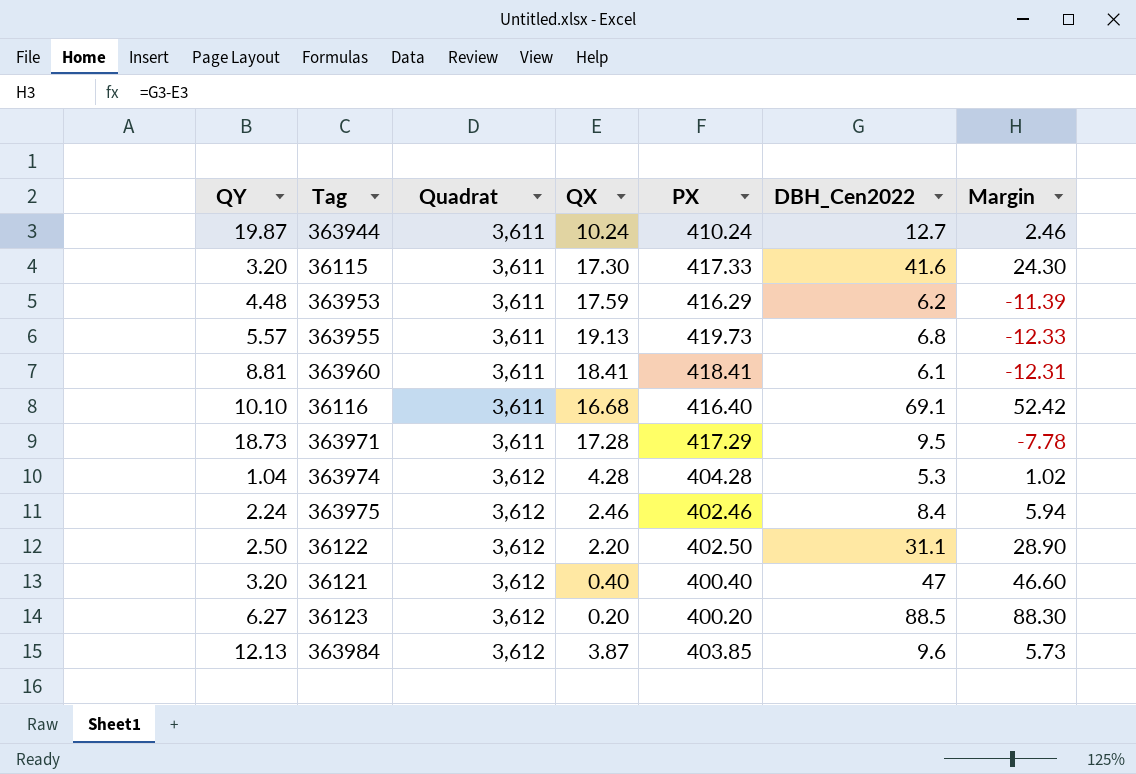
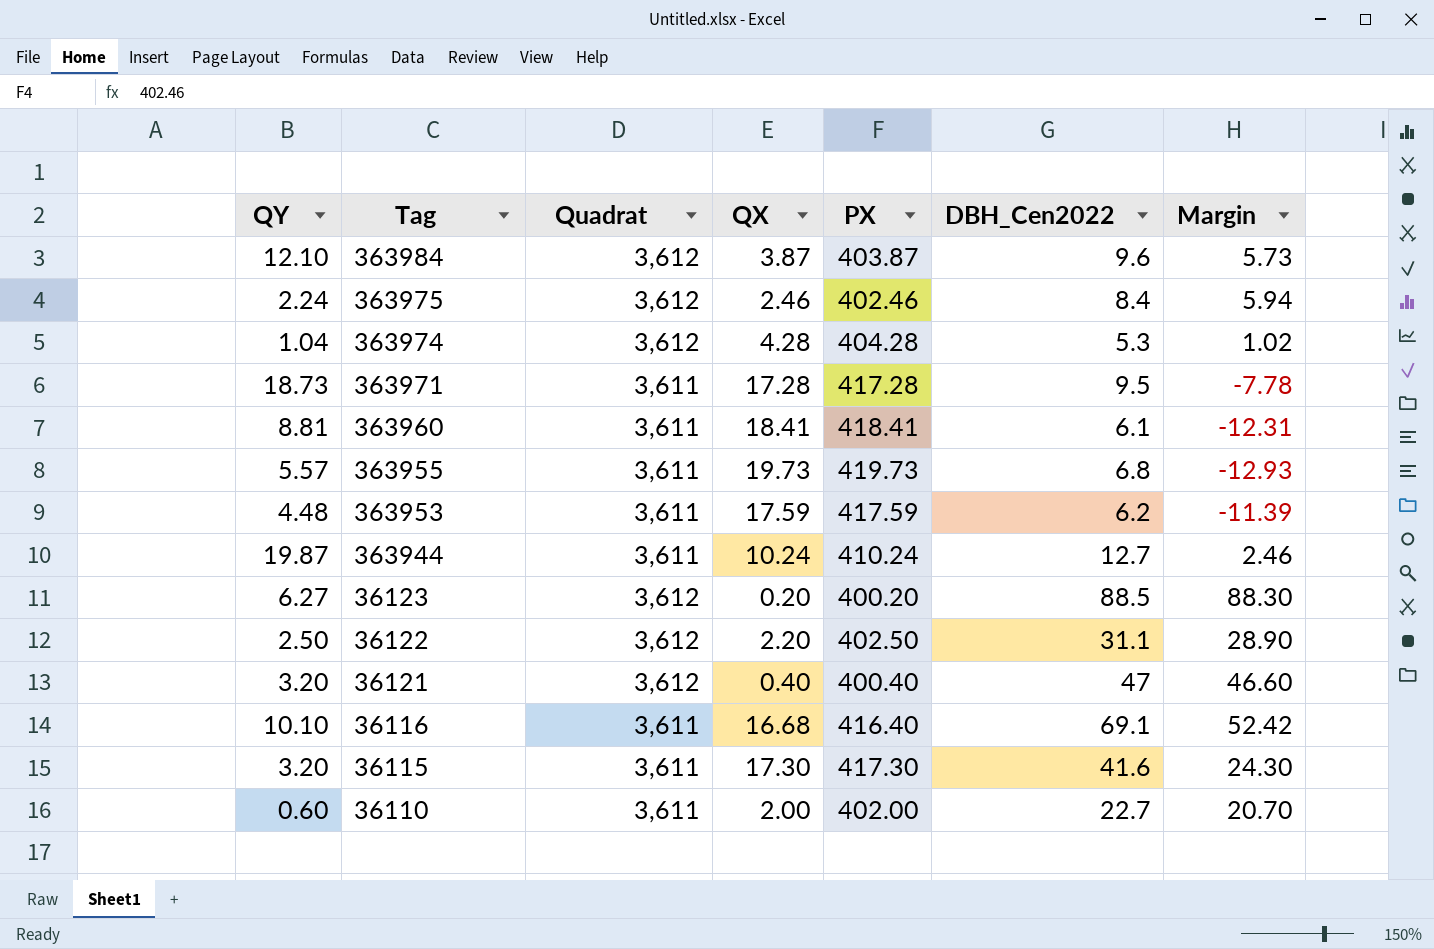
row order: Quadrat ascending -> Tag descending
363984 | QY: 12.13 -> 12.10
363984 | PX: 403.85 -> 403.87
363971 | PX: 417.29 -> 417.28
363955 | QX: 19.13 -> 19.73
363955 | Margin: -12.33 -> -12.93
363953 | PX: 416.29 -> 417.59
36115 | PX: 417.33 -> 417.30
row 36110: none -> 0.60 | 3,611 | 2.00 | 402.00 | 22.7 | 20.70

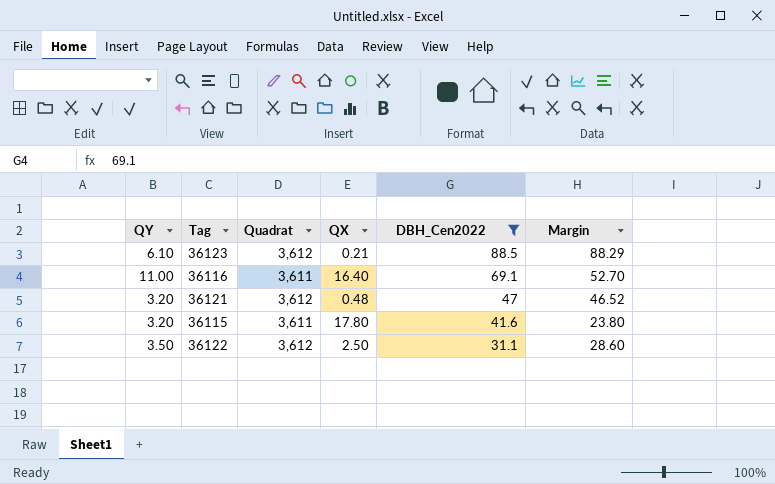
filter: none -> DBH_Cen2022 >= 31.1
row order: Tag descending -> DBH_Cen2022 descending
column PX | position: 5 -> none
36123 | QY: 6.27 -> 6.10
36123 | QX: 0.20 -> 0.21
36123 | Margin: 88.30 -> 88.29
36116 | QY: 10.10 -> 11.00
36116 | QX: 16.68 -> 16.40
36116 | Margin: 52.42 -> 52.70
36121 | QX: 0.40 -> 0.48
36121 | Margin: 46.60 -> 46.52
36115 | QX: 17.30 -> 17.80
36115 | Margin: 24.30 -> 23.80
36122 | QY: 2.50 -> 3.50
36122 | QX: 2.20 -> 2.50
36122 | Margin: 28.90 -> 28.60

